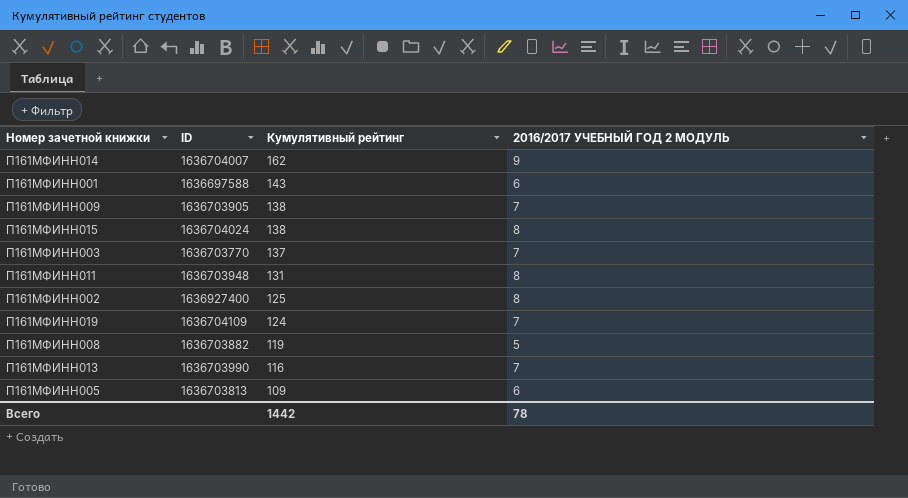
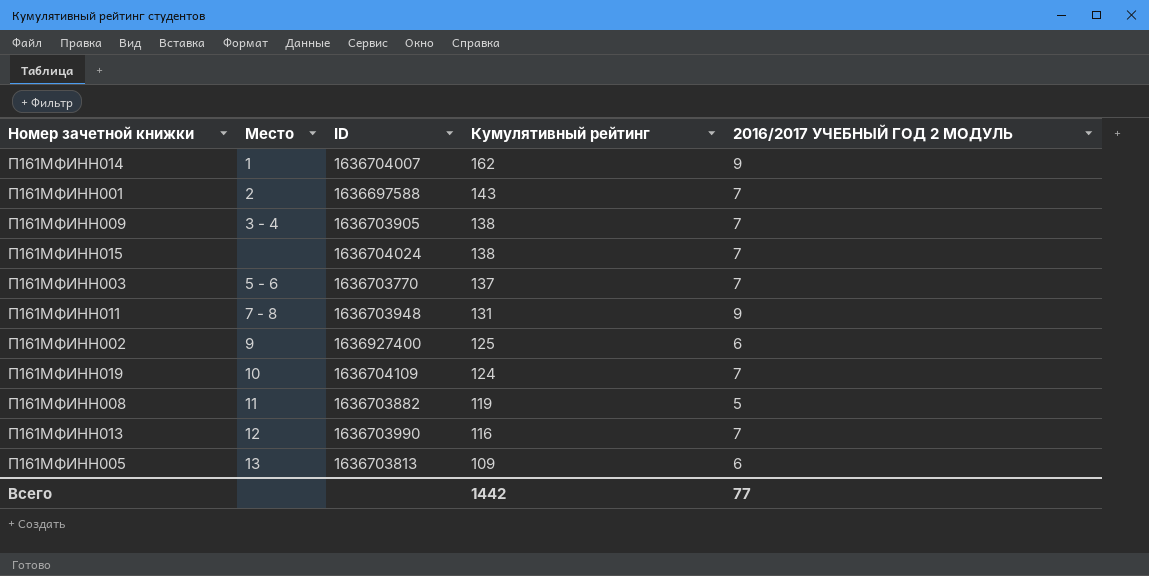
column Место | position: none -> 2
П161МФИНН001 | 2016/2017 УЧЕБНЫЙ ГОД 2 МОДУЛЬ: 6 -> 7
П161МФИНН015 | 2016/2017 УЧЕБНЫЙ ГОД 2 МОДУЛЬ: 8 -> 7
П161МФИНН011 | 2016/2017 УЧЕБНЫЙ ГОД 2 МОДУЛЬ: 8 -> 9
П161МФИНН002 | 2016/2017 УЧЕБНЫЙ ГОД 2 МОДУЛЬ: 8 -> 6
Всего | 2016/2017 УЧЕБНЫЙ ГОД 2 МОДУЛЬ: 78 -> 77

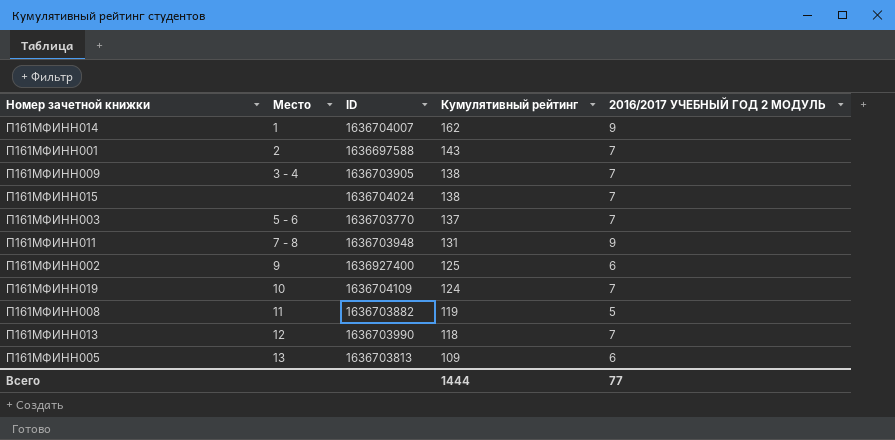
П161МФИНН013 | Кумулятивный рейтинг: 116 -> 118
Всего | Кумулятивный рейтинг: 1442 -> 1444

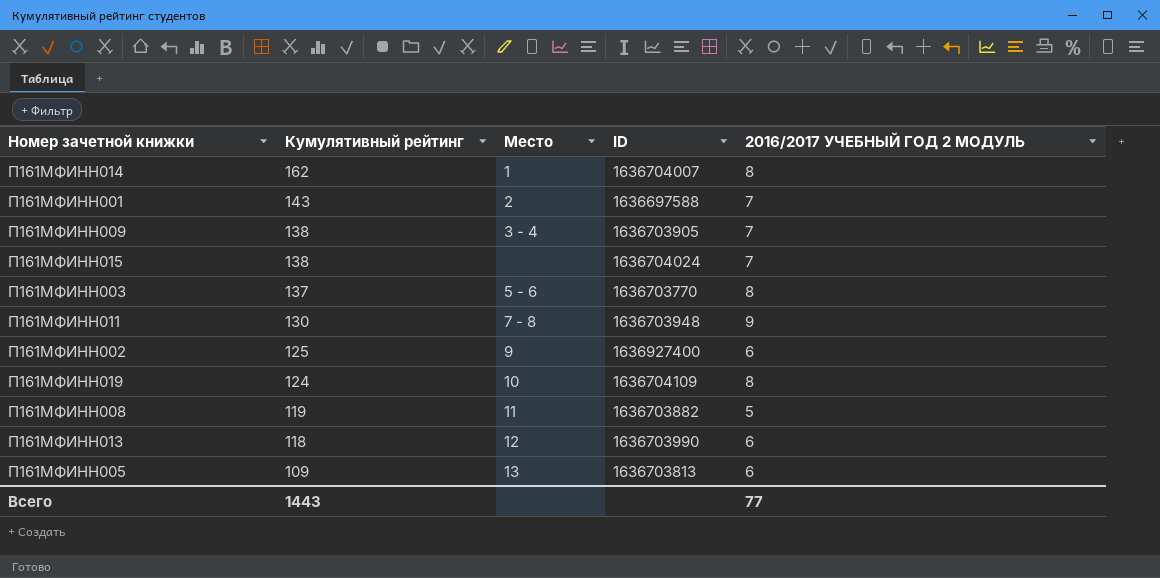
column Кумулятивный рейтинг | position: 4 -> 2
П161МФИНН014 | 2016/2017 УЧЕБНЫЙ ГОД 2 МОДУЛЬ: 9 -> 8
П161МФИНН003 | 2016/2017 УЧЕБНЫЙ ГОД 2 МОДУЛЬ: 7 -> 8
П161МФИНН011 | Кумулятивный рейтинг: 131 -> 130
П161МФИНН019 | 2016/2017 УЧЕБНЫЙ ГОД 2 МОДУЛЬ: 7 -> 8
П161МФИНН013 | 2016/2017 УЧЕБНЫЙ ГОД 2 МОДУЛЬ: 7 -> 6
Всего | Кумулятивный рейтинг: 1444 -> 1443

